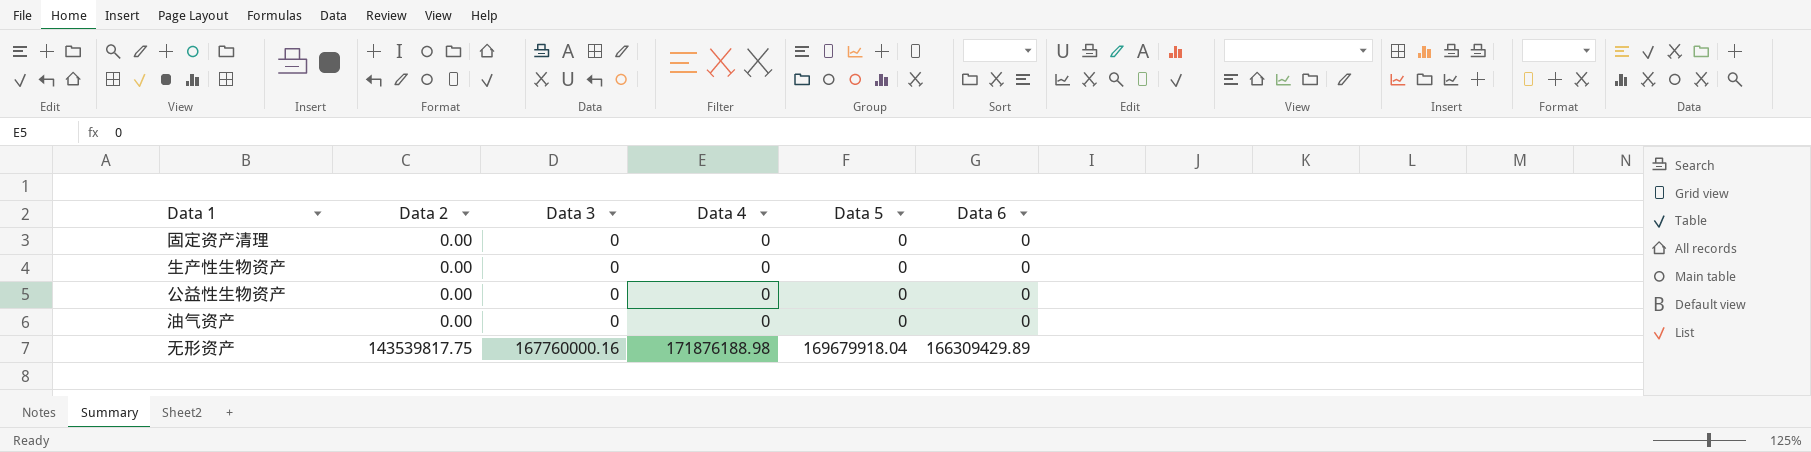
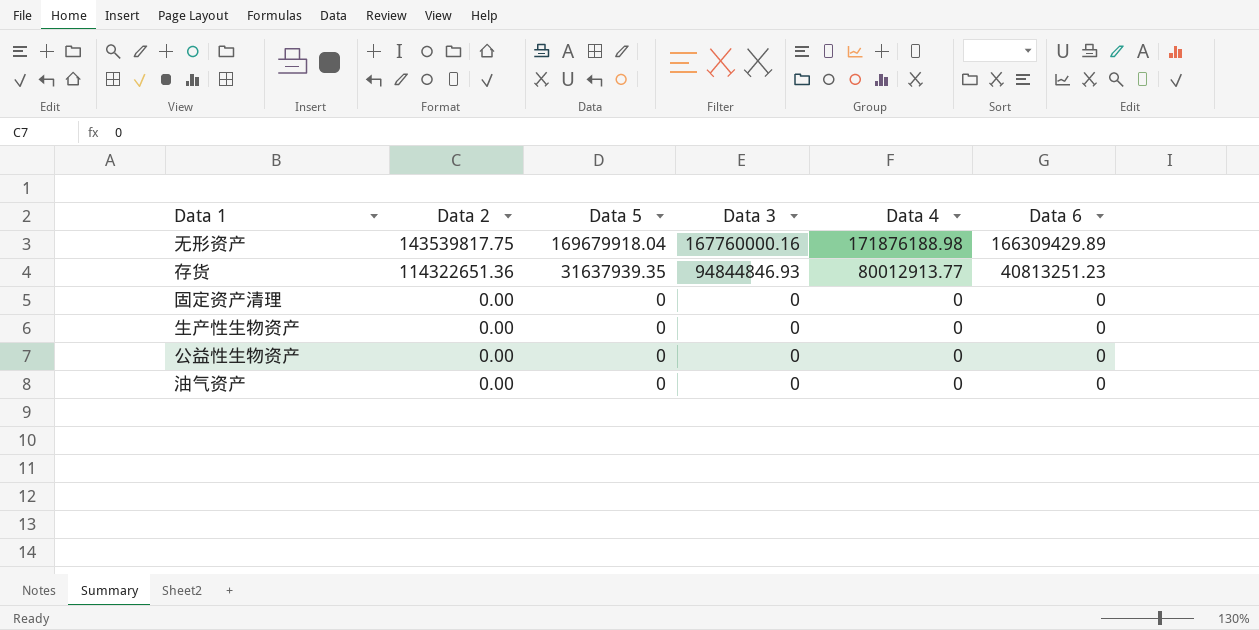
row order: Data 2 ascending -> Data 2 descending
column Data 5 | position: 5 -> 3
row 存货: none -> 114322651.36 | 31637939.35 | 94844846.93 | 80012913.77 | 40813251.23

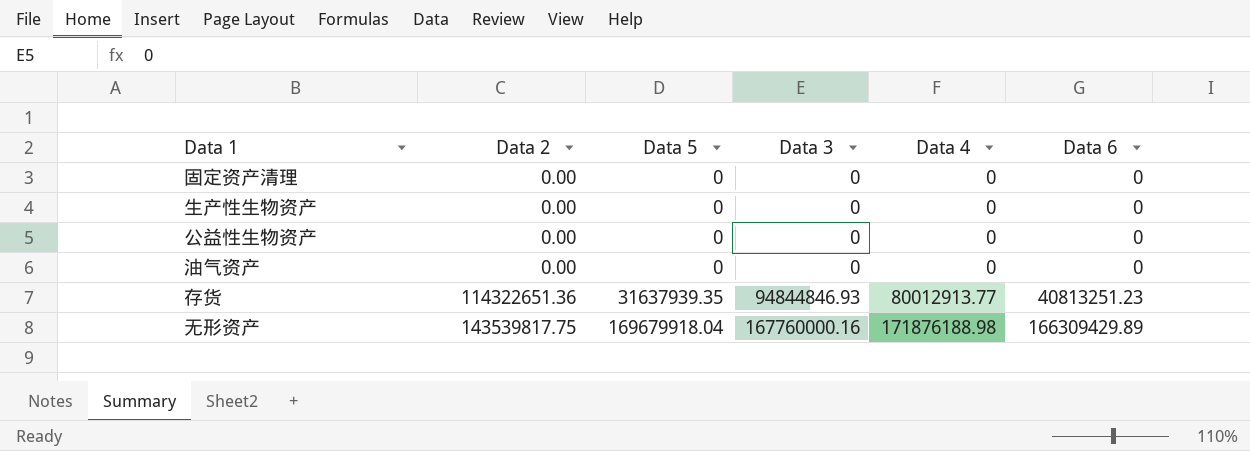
row order: Data 2 descending -> Data 2 ascending

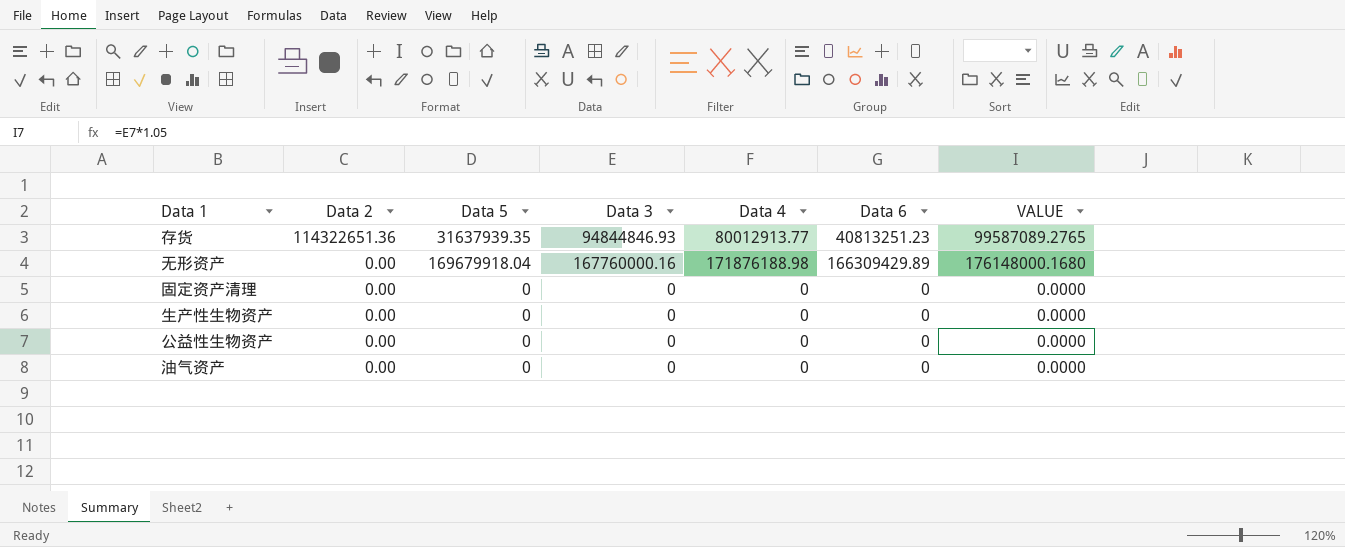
row order: Data 2 ascending -> Data 2 descending
column VALUE | formula: none -> [Data 3] * 1.05
无形资产 | Data 2: 143539817.75 -> 0.00

